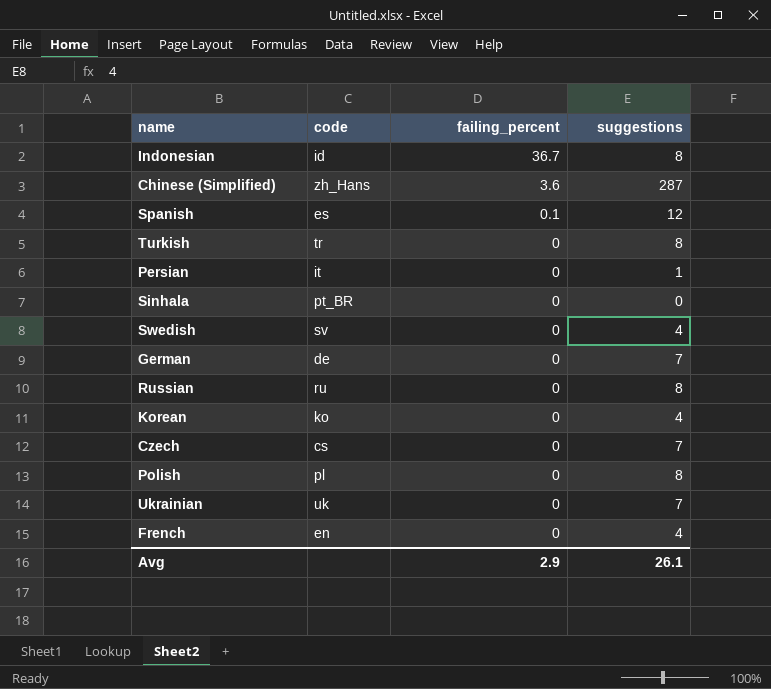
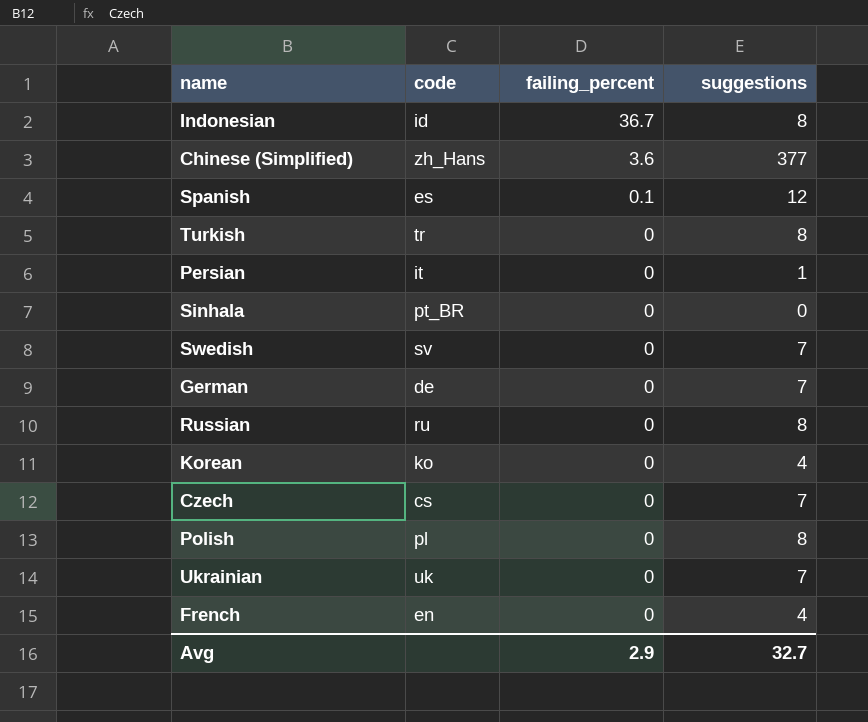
Chinese (Simplified) | suggestions: 287 -> 377
Swedish | suggestions: 4 -> 7
Avg | suggestions: 26.1 -> 32.7

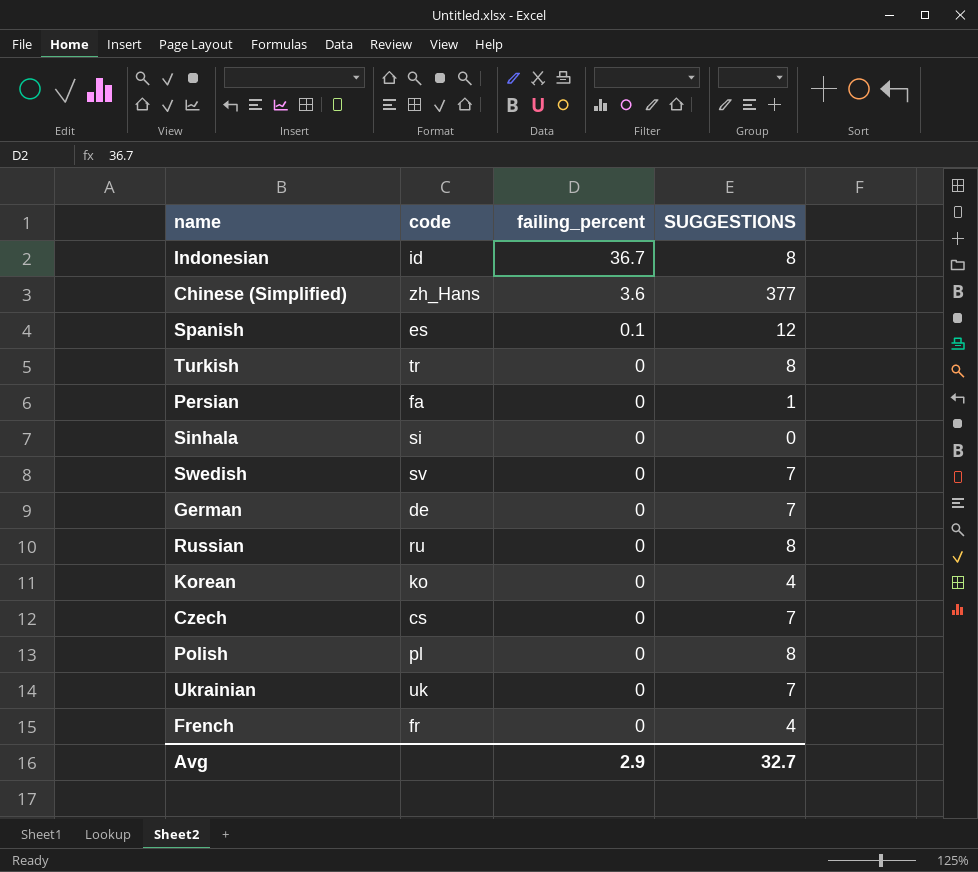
column name: suggestions -> SUGGESTIONS
Persian | code: it -> fa
Sinhala | code: pt_BR -> si
French | code: en -> fr

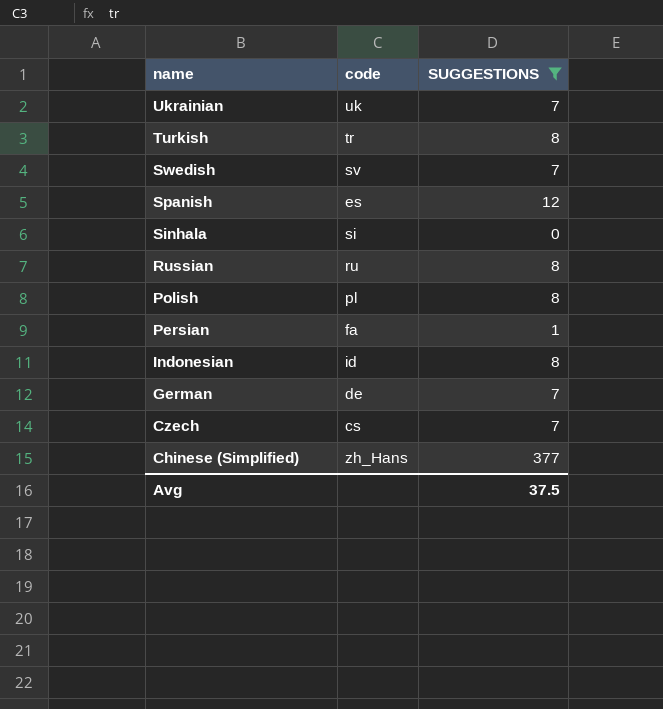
filter: none -> SUGGESTIONS != 4
row order: failing_percent descending -> name descending
column failing_percent | position: 3 -> none
Avg | SUGGESTIONS: 32.7 -> 37.5

